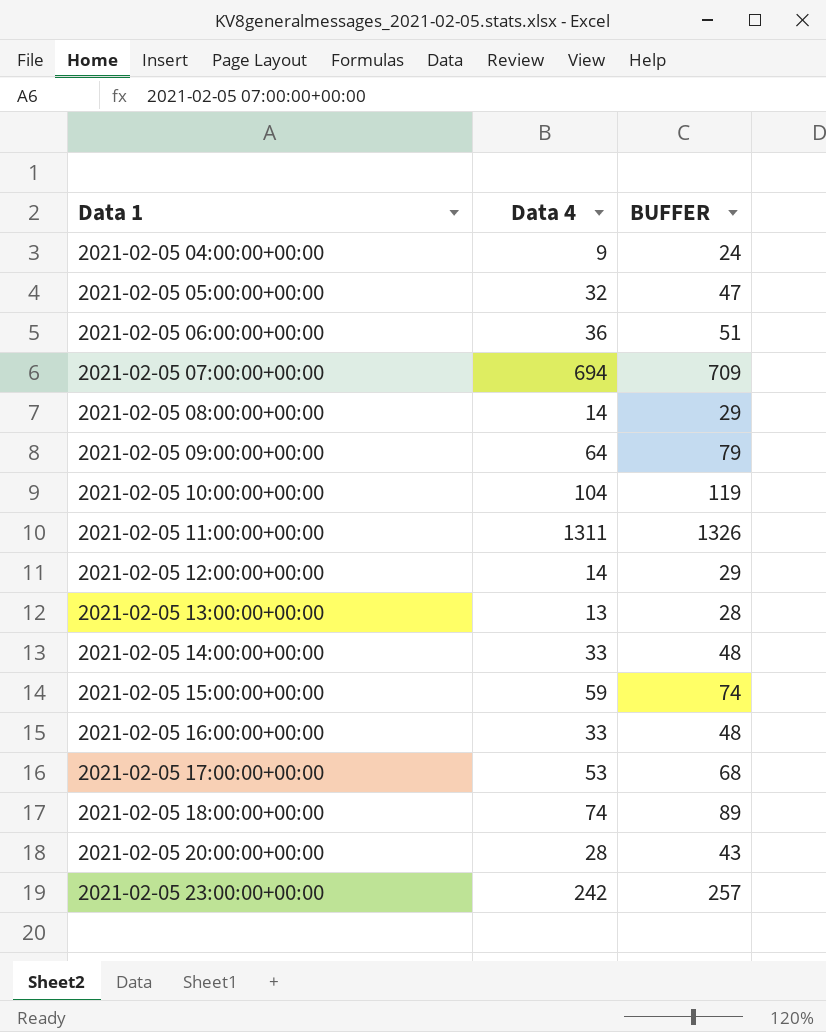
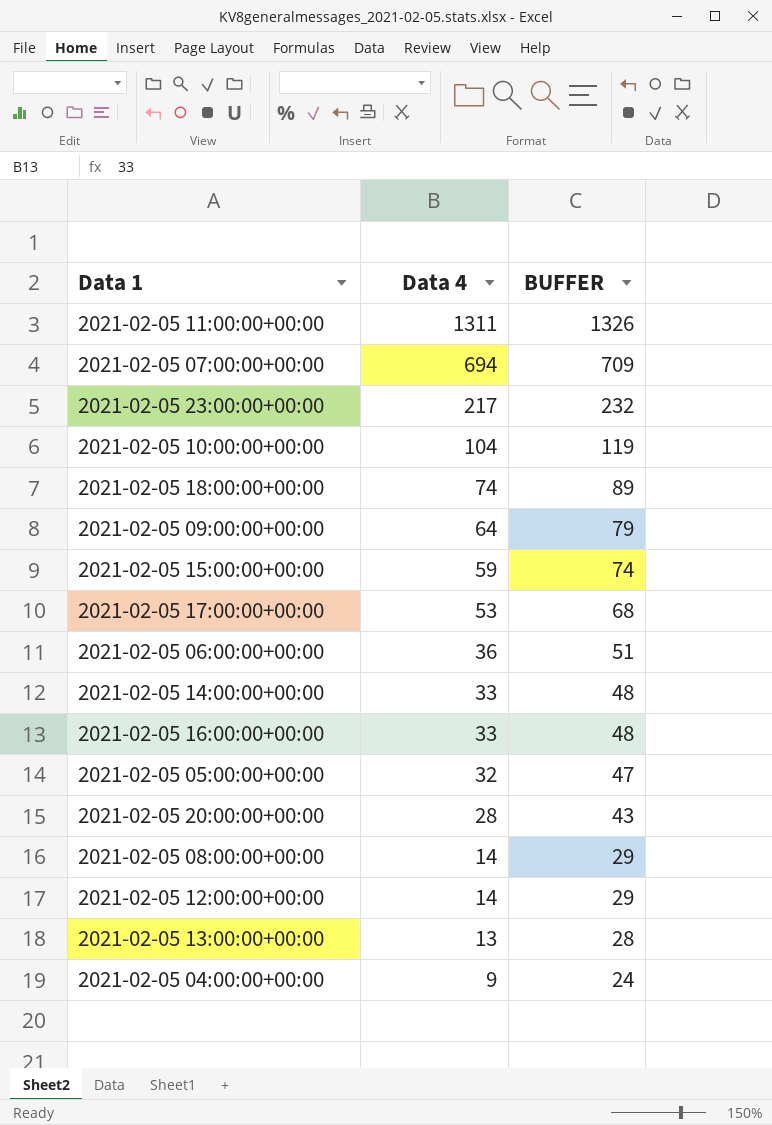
row order: Data 1 ascending -> Data 4 descending
2021-02-05 23:00:00+00:00 | Data 4: 242 -> 217
2021-02-05 23:00:00+00:00 | BUFFER: 257 -> 232

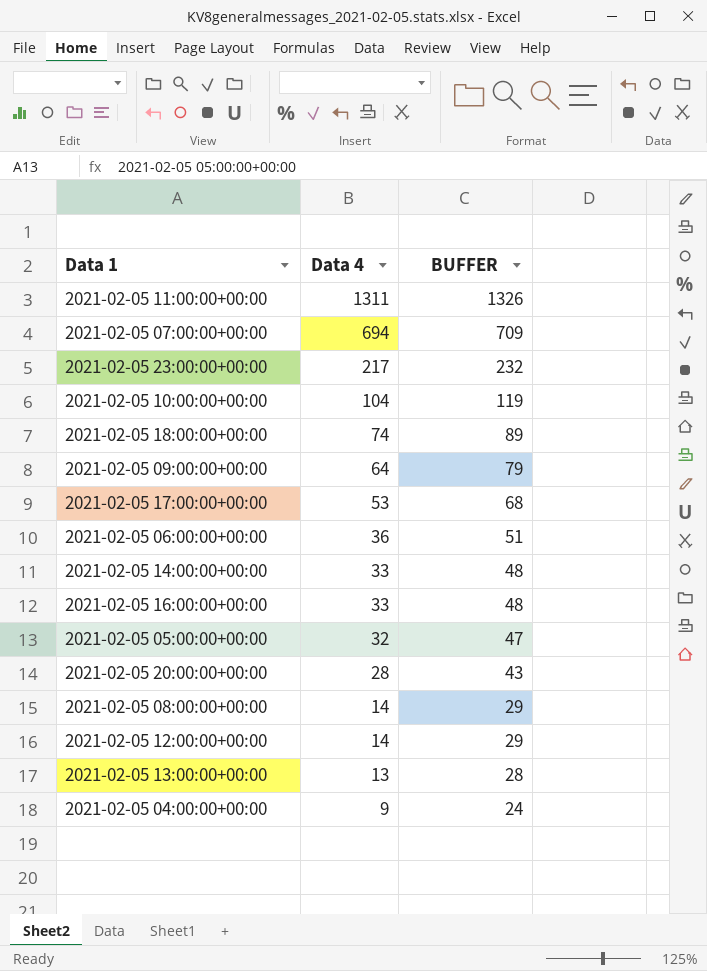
row 2021-02-05 15:00:00+00:00: 59 | 74 -> none

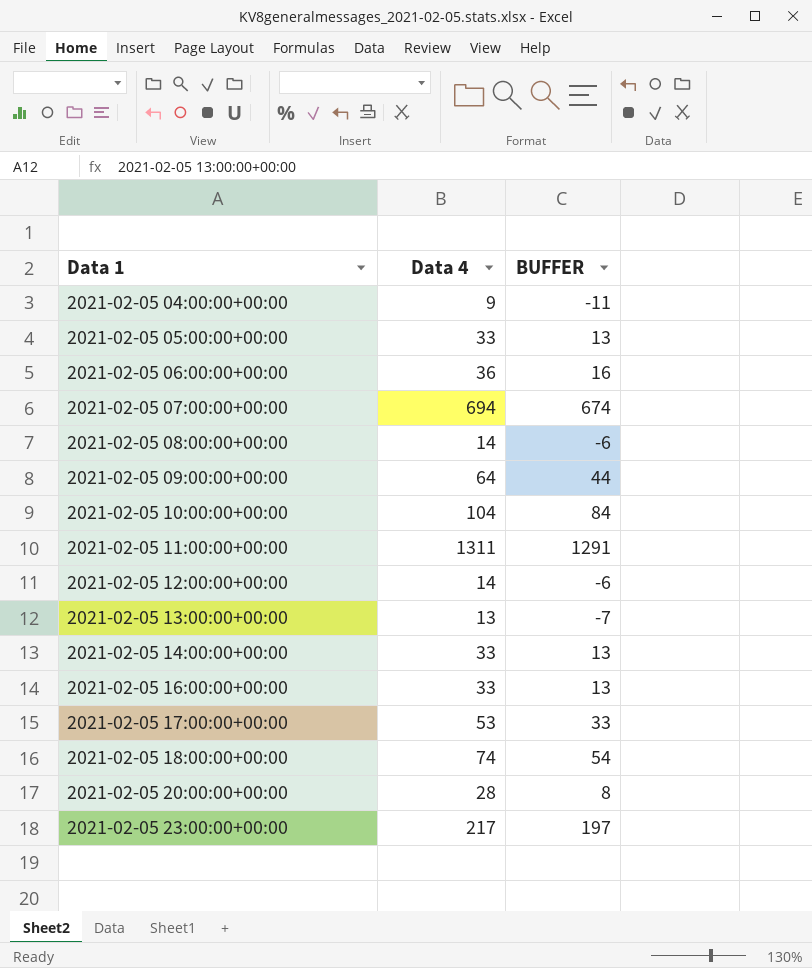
row order: Data 4 descending -> Data 1 ascending
column BUFFER | formula: [Data 4] + 15 -> [Data 4] - 20
2021-02-05 05:00:00+00:00 | Data 4: 32 -> 33

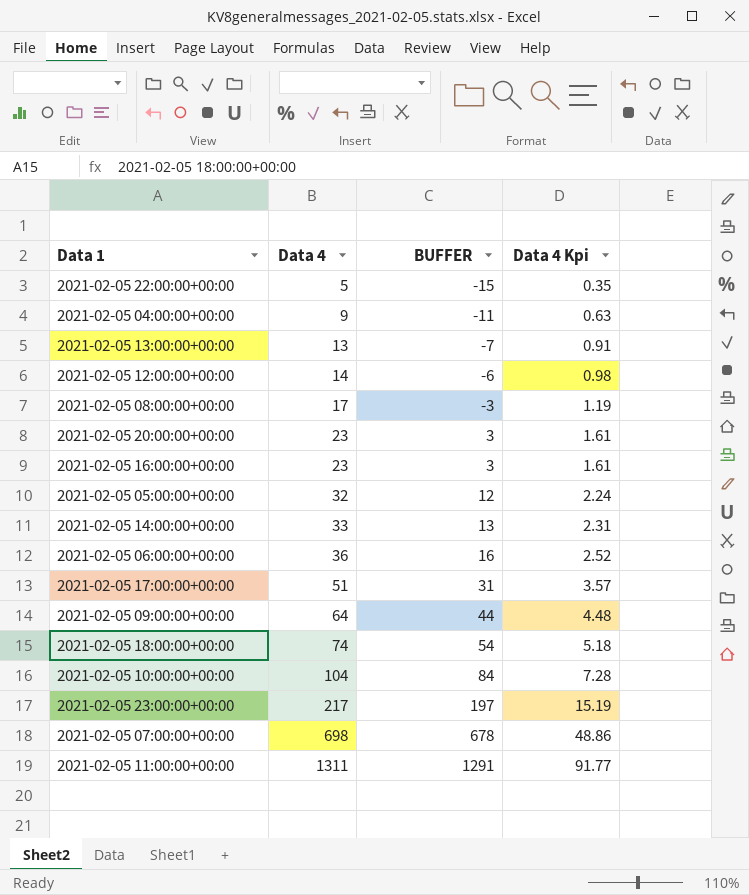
row order: Data 1 ascending -> Data 4 ascending
column Data 4 Kpi | formula: none -> [Data 4] * 0.07
row 2021-02-05 22:00:00+00:00: none -> 5 | -15 | 0.35
2021-02-05 08:00:00+00:00 | Data 4: 14 -> 17
2021-02-05 08:00:00+00:00 | BUFFER: -6 -> -3
2021-02-05 20:00:00+00:00 | Data 4: 28 -> 23
2021-02-05 20:00:00+00:00 | BUFFER: 8 -> 3
2021-02-05 16:00:00+00:00 | Data 4: 33 -> 23
2021-02-05 16:00:00+00:00 | BUFFER: 13 -> 3
2021-02-05 05:00:00+00:00 | Data 4: 33 -> 32
2021-02-05 05:00:00+00:00 | BUFFER: 13 -> 12
2021-02-05 17:00:00+00:00 | Data 4: 53 -> 51
2021-02-05 17:00:00+00:00 | BUFFER: 33 -> 31
2021-02-05 07:00:00+00:00 | Data 4: 694 -> 698
2021-02-05 07:00:00+00:00 | BUFFER: 674 -> 678

